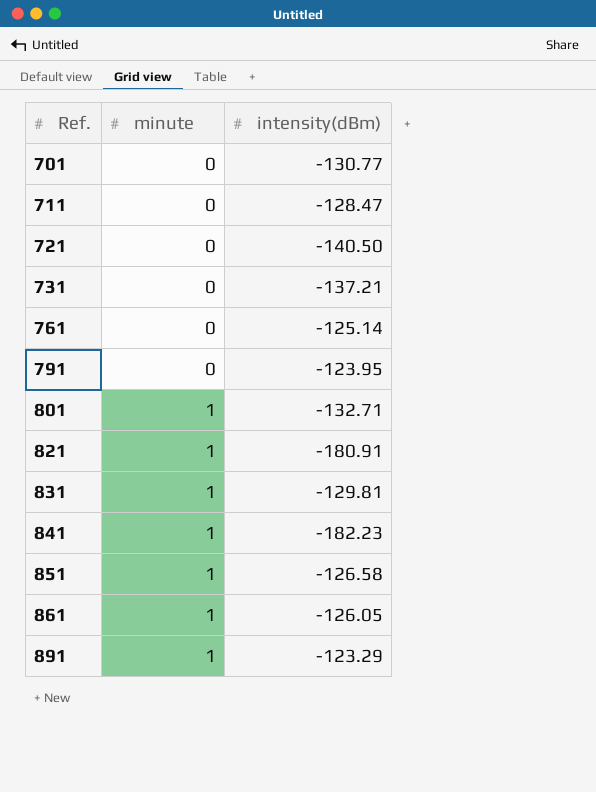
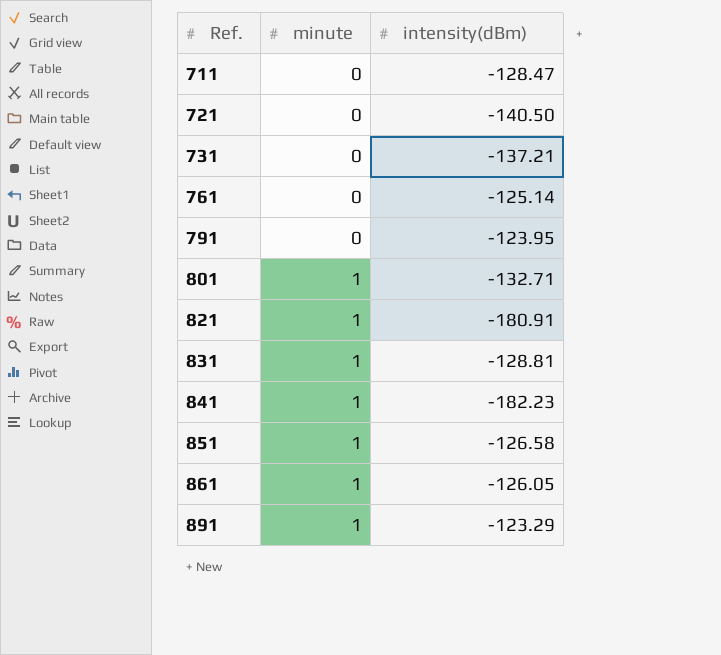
row 701: 0 | -130.77 -> none
831 | intensity(dBm): -129.81 -> -128.81

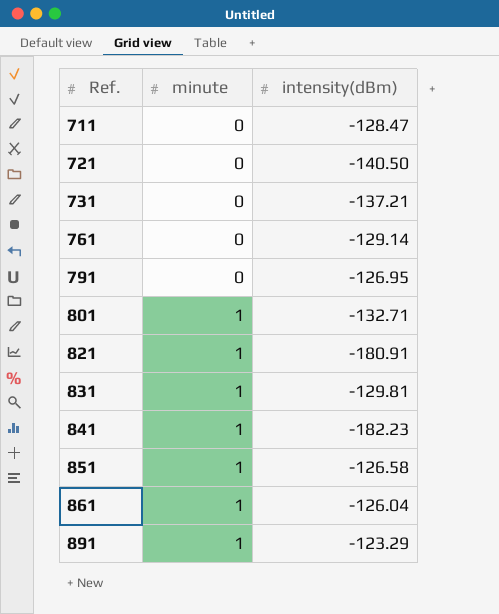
761 | intensity(dBm): -125.14 -> -129.14
791 | intensity(dBm): -123.95 -> -126.95
831 | intensity(dBm): -128.81 -> -129.81
861 | intensity(dBm): -126.05 -> -126.04

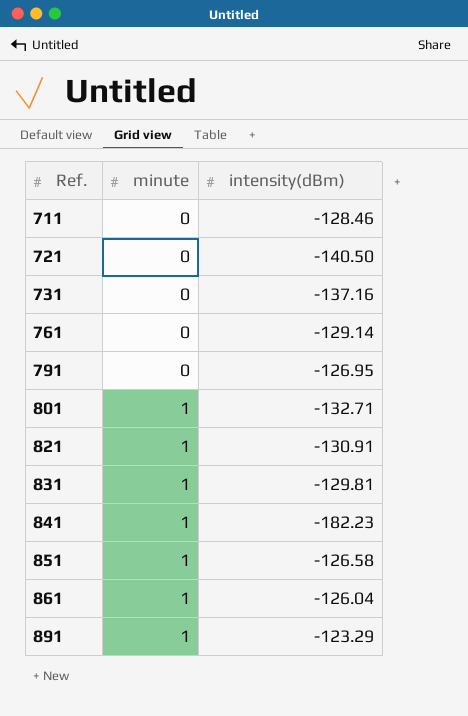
711 | intensity(dBm): -128.47 -> -128.46
731 | intensity(dBm): -137.21 -> -137.16
821 | intensity(dBm): -180.91 -> -130.91

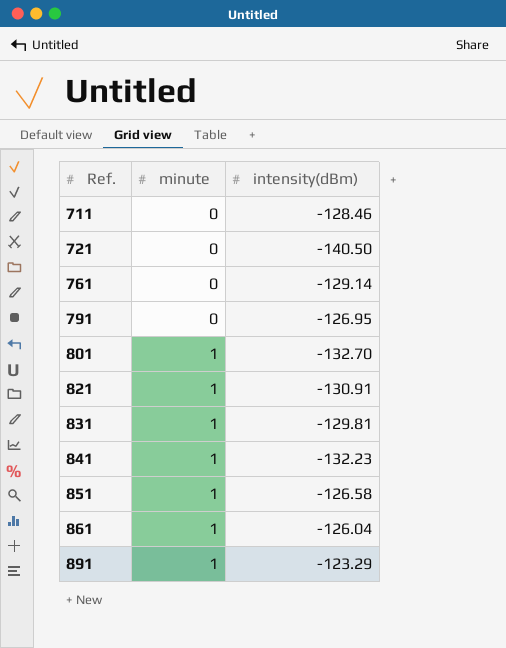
row 731: 0 | -137.16 -> none
801 | intensity(dBm): -132.71 -> -132.70
841 | intensity(dBm): -182.23 -> -132.23

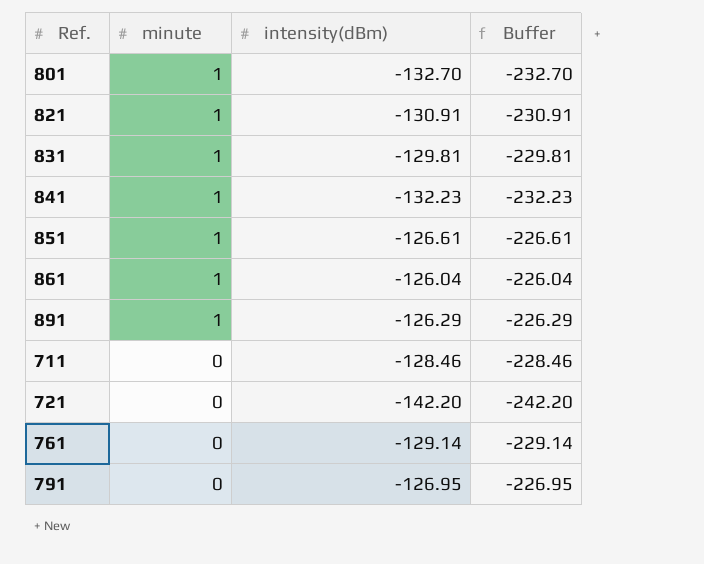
row order: Ref. ascending -> minute descending
column Buffer | formula: none -> [intensity(dBm)] - 100
851 | intensity(dBm): -126.58 -> -126.61
891 | intensity(dBm): -123.29 -> -126.29
721 | intensity(dBm): -140.50 -> -142.20

